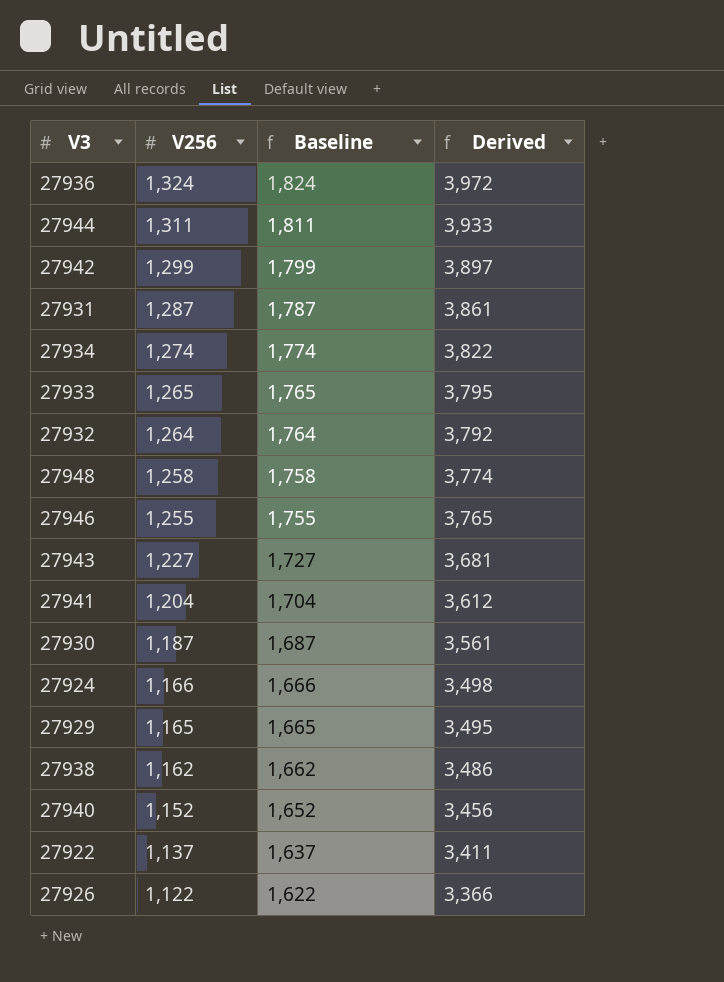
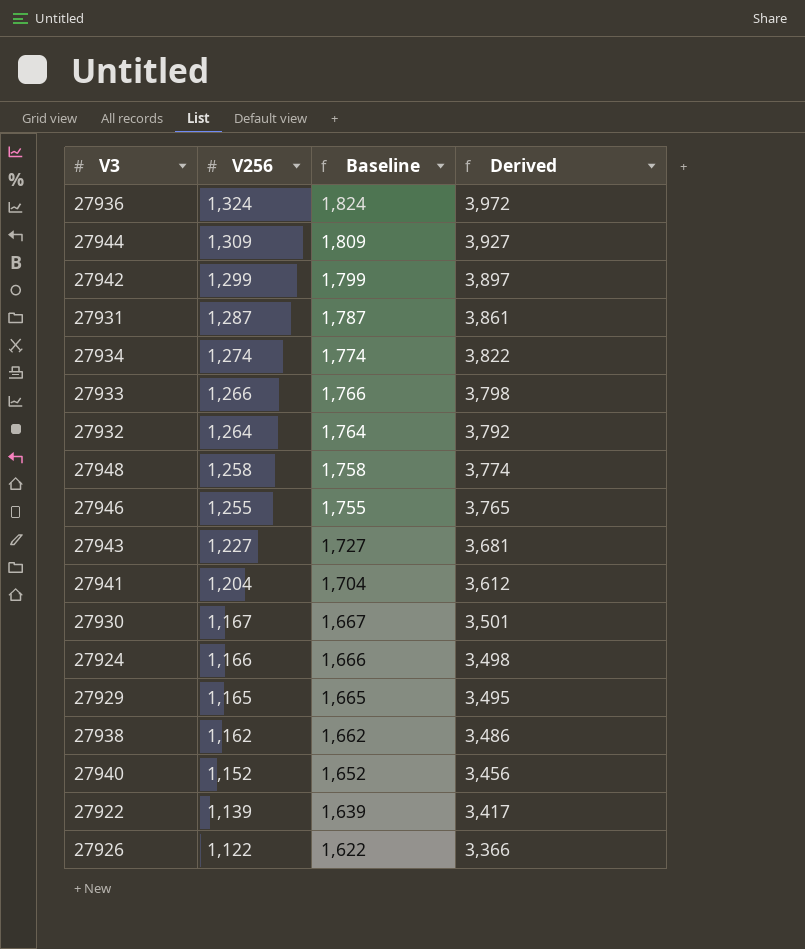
27944 | V256: 1,311 -> 1,309
27944 | Baseline: 1,811 -> 1,809
27944 | Derived: 3,933 -> 3,927
27933 | V256: 1,265 -> 1,266
27933 | Baseline: 1,765 -> 1,766
27933 | Derived: 3,795 -> 3,798
27930 | V256: 1,187 -> 1,167
27930 | Baseline: 1,687 -> 1,667
27930 | Derived: 3,561 -> 3,501
27922 | V256: 1,137 -> 1,139
27922 | Baseline: 1,637 -> 1,639
27922 | Derived: 3,411 -> 3,417

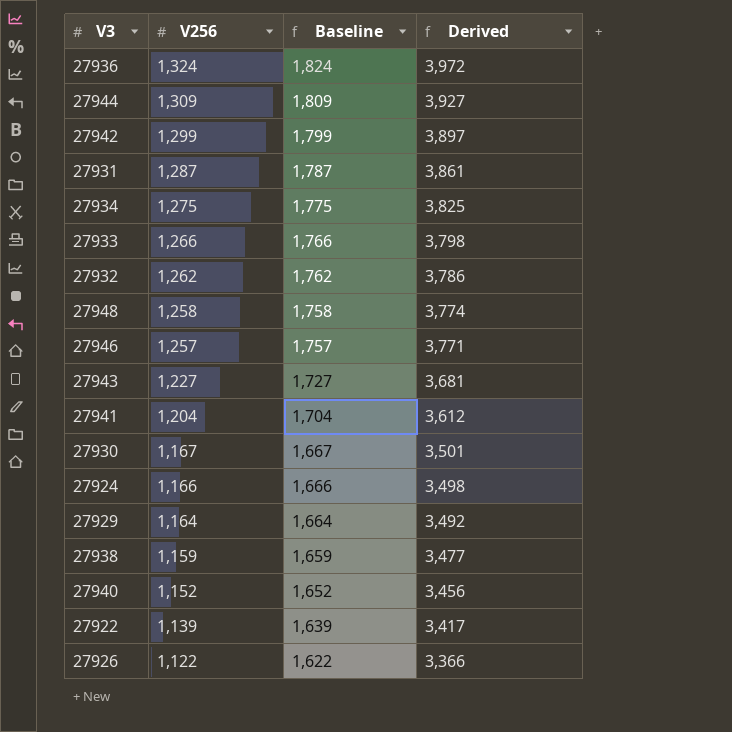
27934 | V256: 1,274 -> 1,275
27934 | Baseline: 1,774 -> 1,775
27934 | Derived: 3,822 -> 3,825
27932 | V256: 1,264 -> 1,262
27932 | Baseline: 1,764 -> 1,762
27932 | Derived: 3,792 -> 3,786
27946 | V256: 1,255 -> 1,257
27946 | Baseline: 1,755 -> 1,757
27946 | Derived: 3,765 -> 3,771
27929 | V256: 1,165 -> 1,164
27929 | Baseline: 1,665 -> 1,664
27929 | Derived: 3,495 -> 3,492
27938 | V256: 1,162 -> 1,159
27938 | Baseline: 1,662 -> 1,659
27938 | Derived: 3,486 -> 3,477

